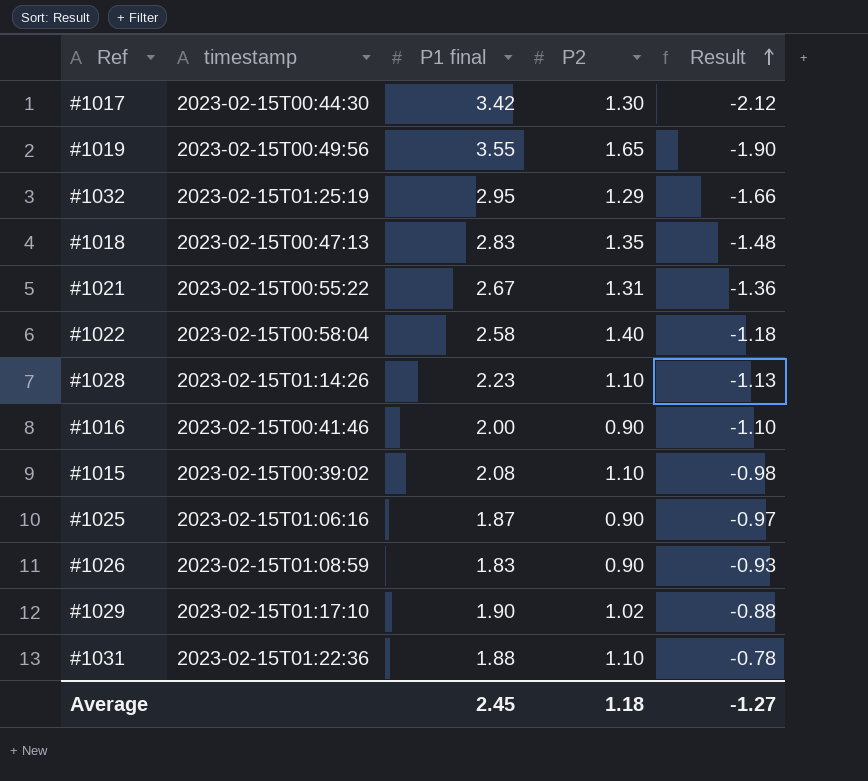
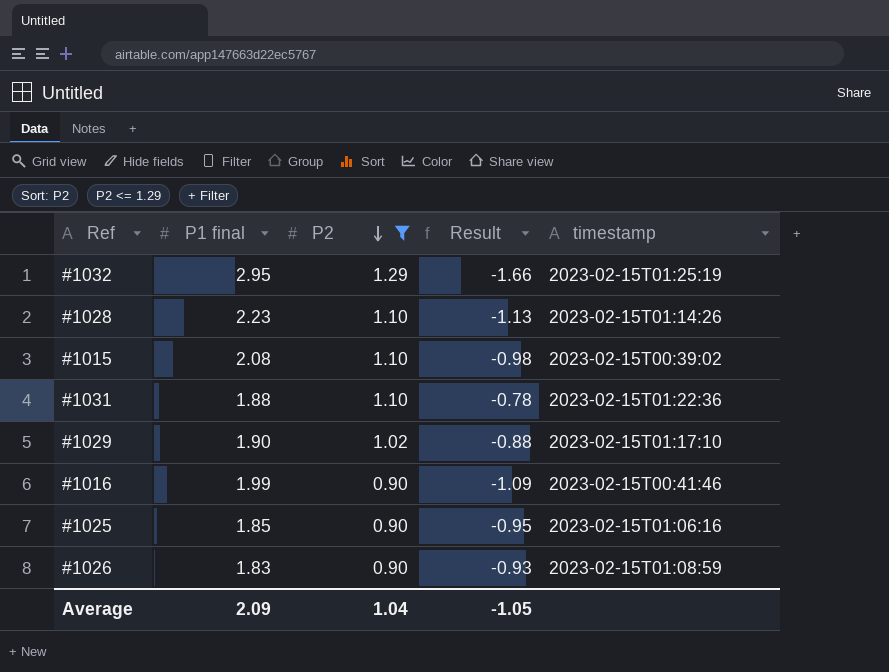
filter: none -> P2 <= 1.29
row order: Result ascending -> P2 descending
column timestamp | position: 2 -> 5
#1016 | P1 final: 2.00 -> 1.99
#1016 | Result: -1.10 -> -1.09
#1025 | P1 final: 1.87 -> 1.85
#1025 | Result: -0.97 -> -0.95
Average | P1 final: 2.45 -> 2.09
Average | P2: 1.18 -> 1.04
Average | Result: -1.27 -> -1.05

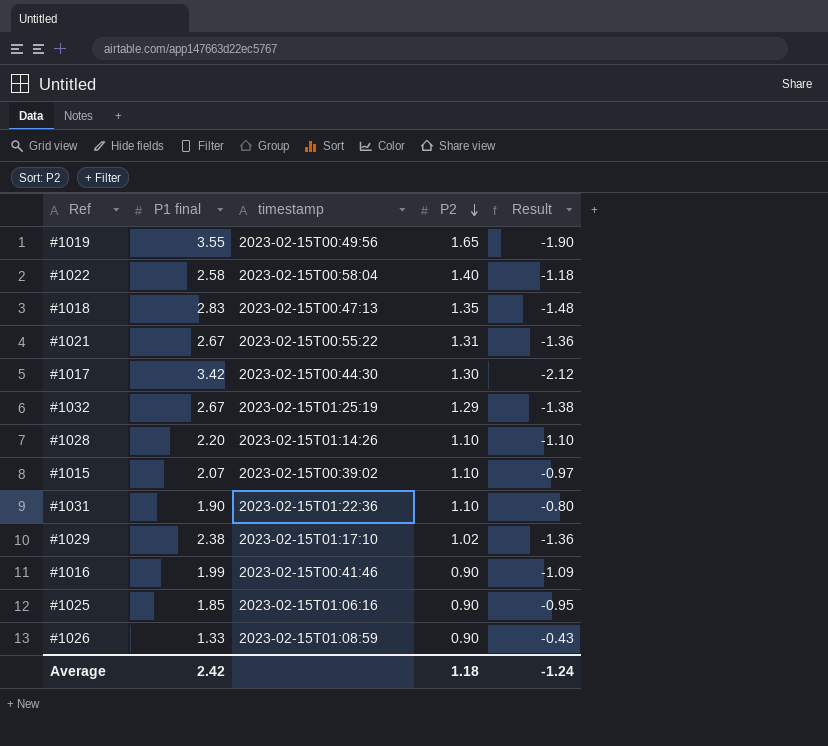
filter: P2 <= 1.29 -> none
column timestamp | position: 5 -> 3
#1032 | P1 final: 2.95 -> 2.67
#1032 | Result: -1.66 -> -1.38
#1028 | P1 final: 2.23 -> 2.20
#1028 | Result: -1.13 -> -1.10
#1015 | P1 final: 2.08 -> 2.07
#1015 | Result: -0.98 -> -0.97
#1031 | P1 final: 1.88 -> 1.90
#1031 | Result: -0.78 -> -0.80
#1029 | P1 final: 1.90 -> 2.38
#1029 | Result: -0.88 -> -1.36
#1026 | P1 final: 1.83 -> 1.33
#1026 | Result: -0.93 -> -0.43
Average | P1 final: 2.09 -> 2.42
Average | P2: 1.04 -> 1.18
Average | Result: -1.05 -> -1.24

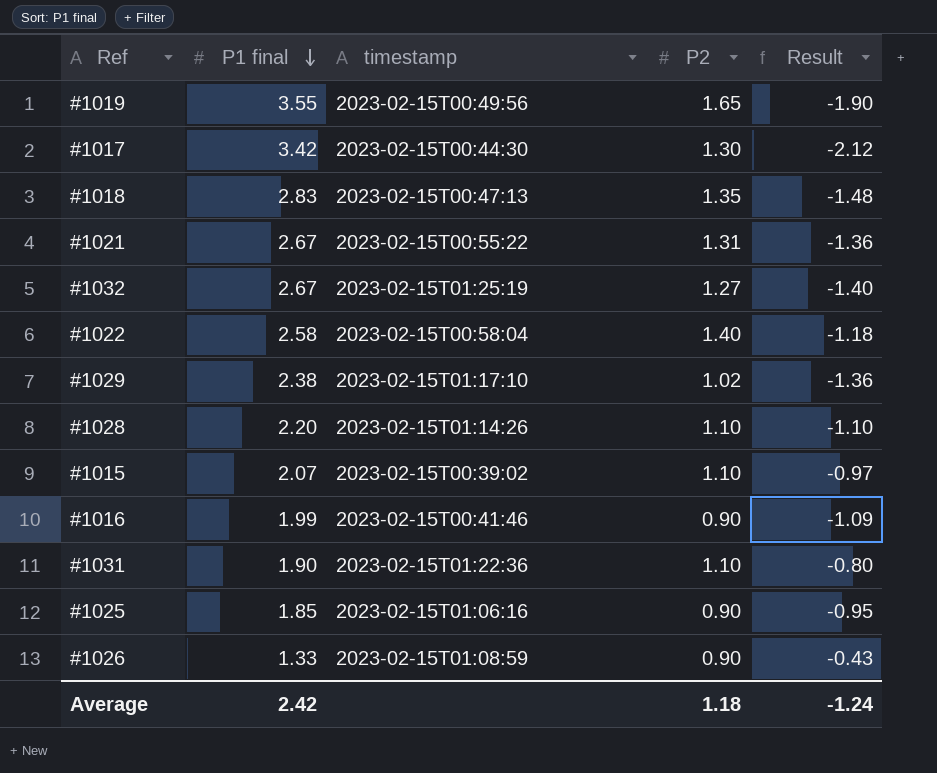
row order: P2 descending -> P1 final descending
#1032 | P2: 1.29 -> 1.27
#1032 | Result: -1.38 -> -1.40

